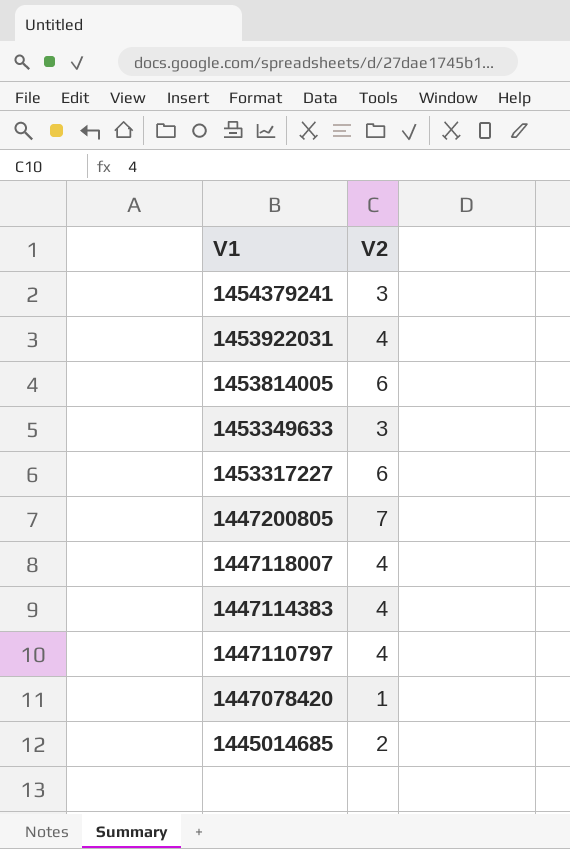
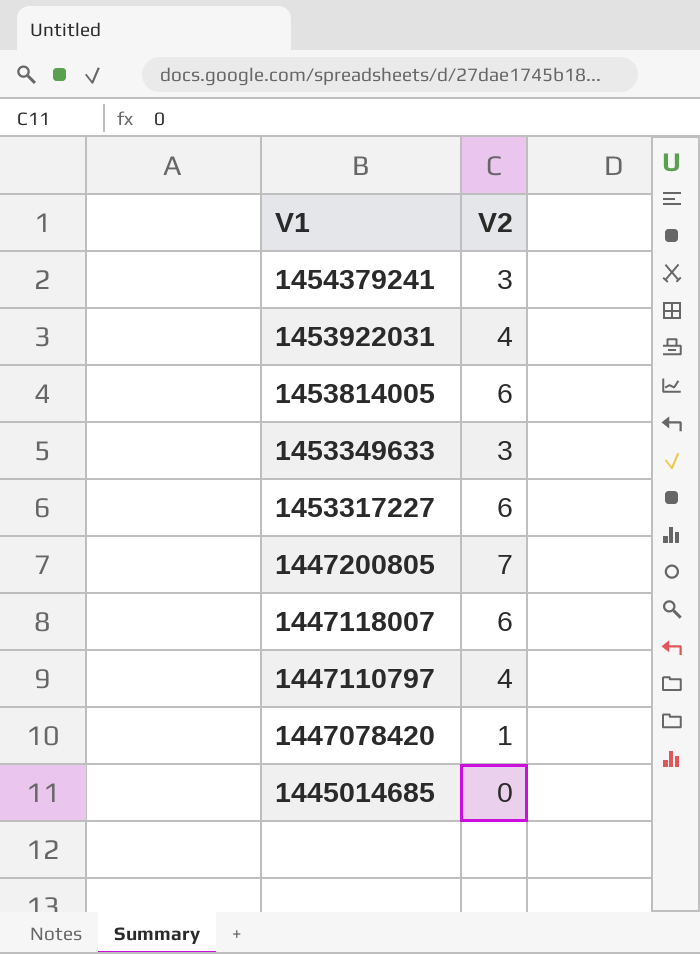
row 1447114383: 4 -> none
1447118007 | V2: 4 -> 6
1445014685 | V2: 2 -> 0

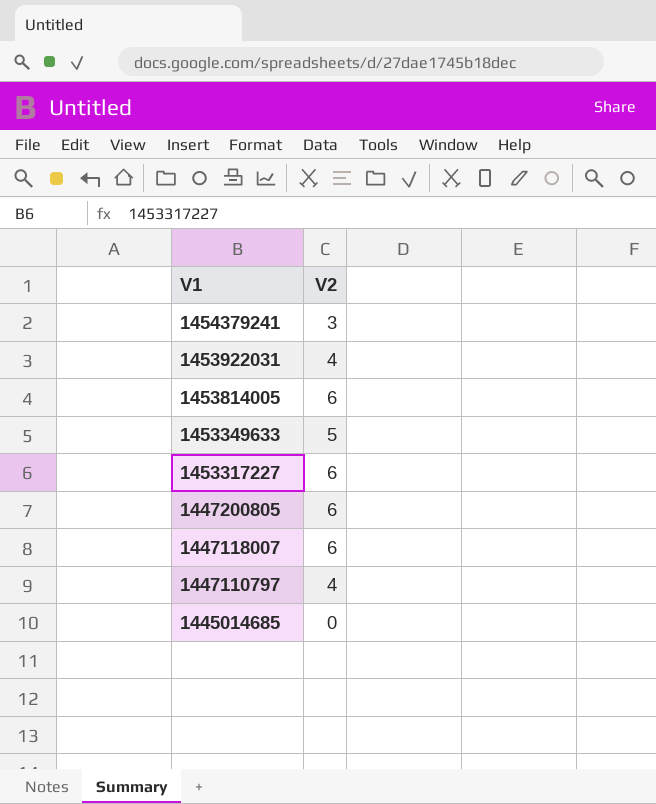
row 1447078420: 1 -> none
1453349633 | V2: 3 -> 5
1447200805 | V2: 7 -> 6

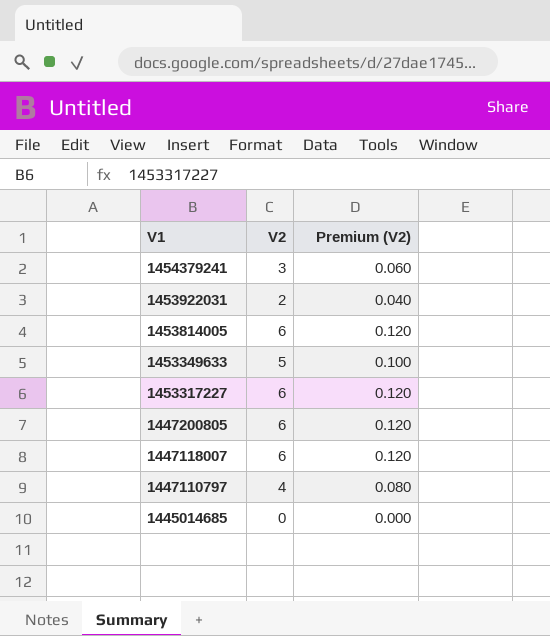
column Premium (V2) | formula: none -> [V2] * 0.02
1453922031 | V2: 4 -> 2

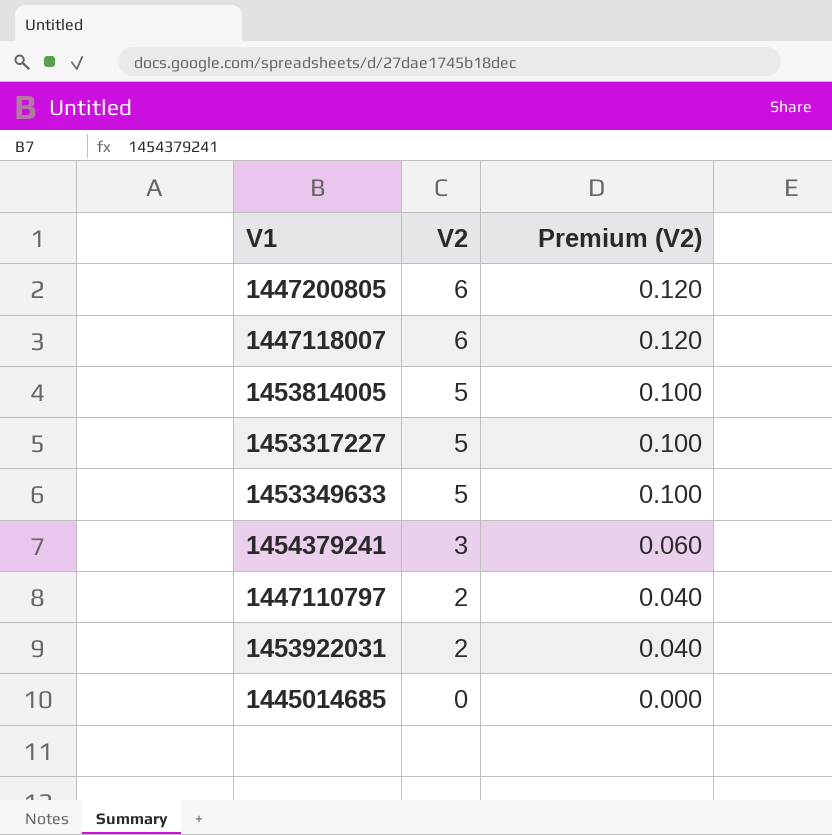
row order: V1 descending -> V2 descending
1453814005 | V2: 6 -> 5
1453814005 | Premium (V2): 0.120 -> 0.100
1453317227 | V2: 6 -> 5
1453317227 | Premium (V2): 0.120 -> 0.100
1447110797 | V2: 4 -> 2
1447110797 | Premium (V2): 0.080 -> 0.040

